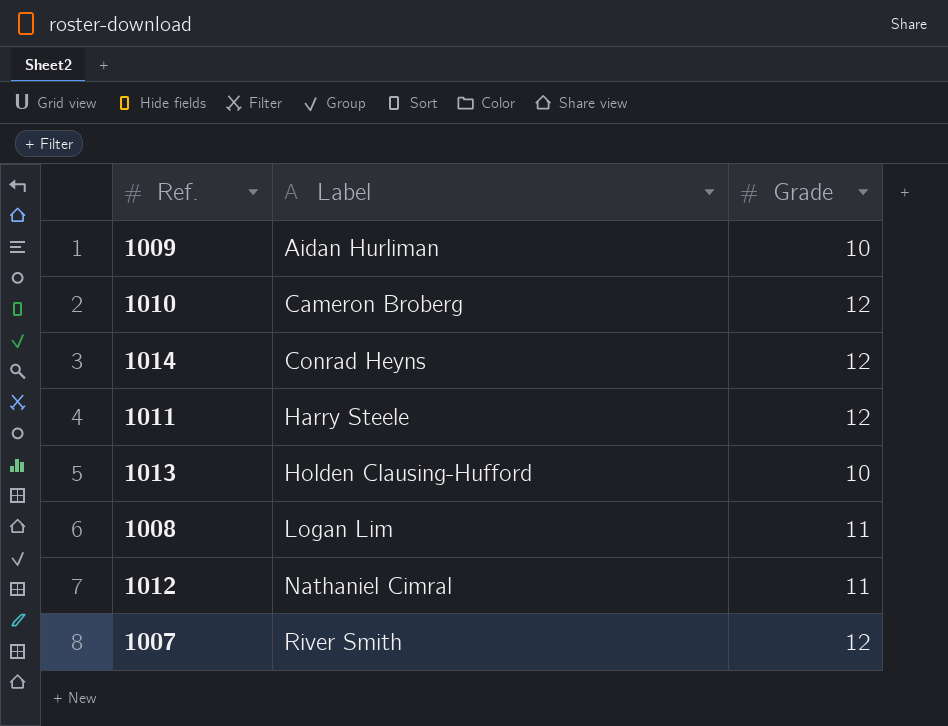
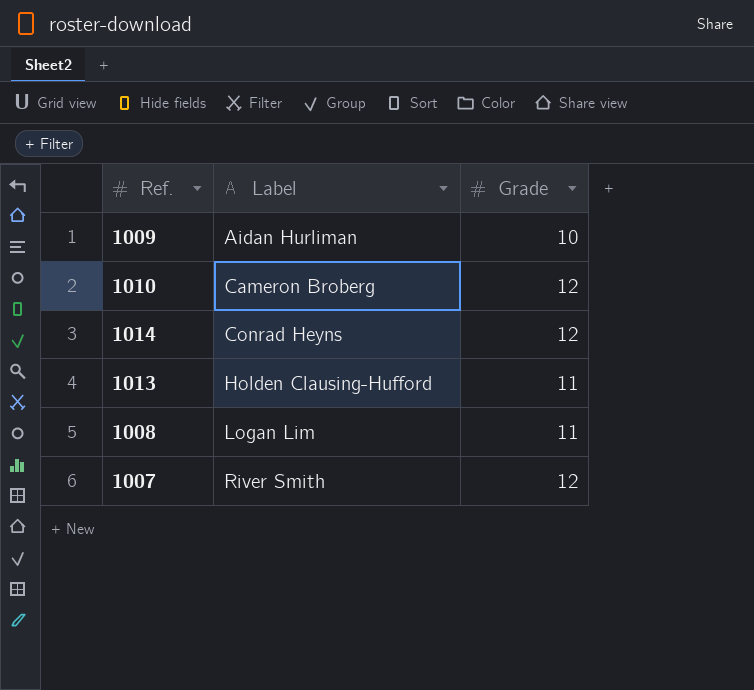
row 1011: Harry Steele | 12 -> none
row 1012: Nathaniel Cimral | 11 -> none
1013 | Grade: 10 -> 11

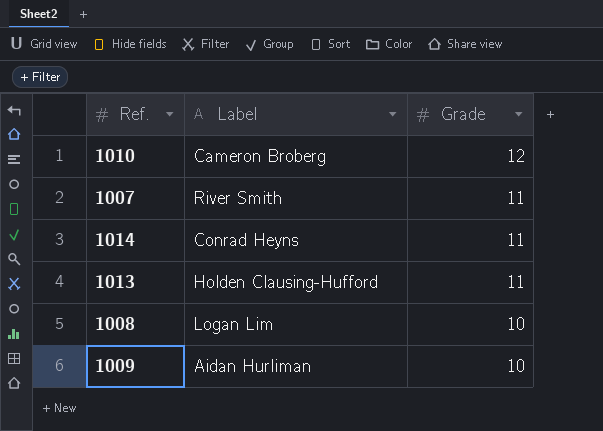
row order: Label ascending -> Grade descending
1007 | Grade: 12 -> 11
1014 | Grade: 12 -> 11
1008 | Grade: 11 -> 10

